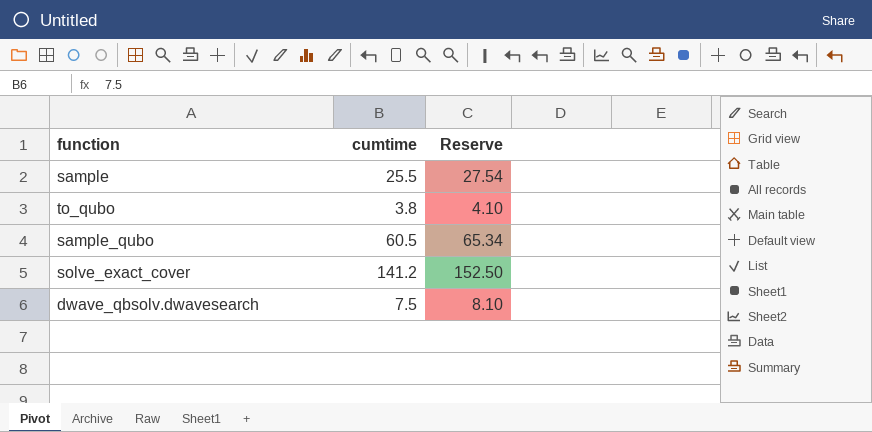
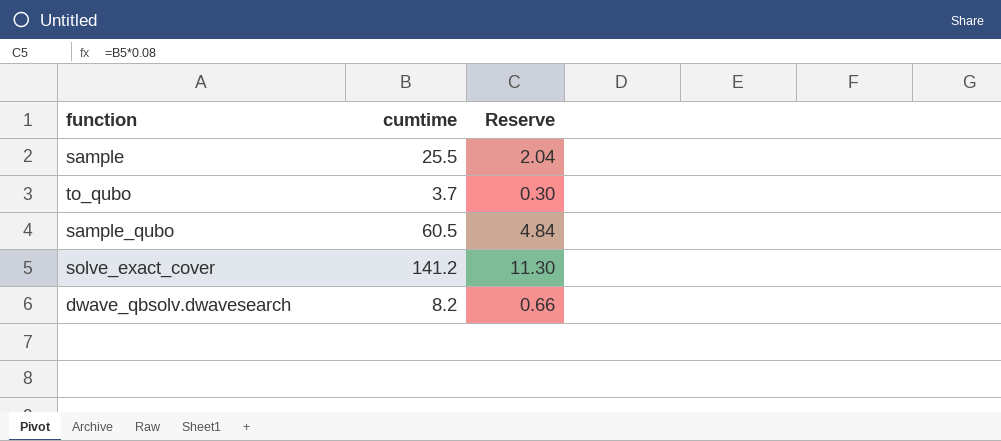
column Reserve | formula: [cumtime] * 1.08 -> [cumtime] * 0.08
to_qubo | cumtime: 3.8 -> 3.7
dwave_qbsolv.dwavesearch | cumtime: 7.5 -> 8.2

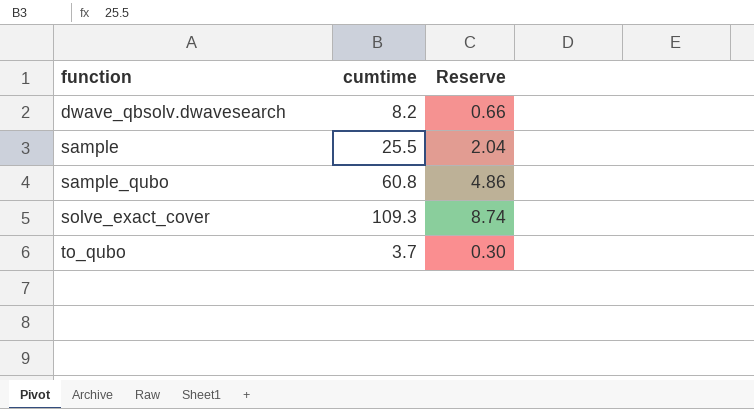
row order: none -> function ascending
sample_qubo | cumtime: 60.5 -> 60.8
sample_qubo | Reserve: 4.84 -> 4.86
solve_exact_cover | cumtime: 141.2 -> 109.3
solve_exact_cover | Reserve: 11.30 -> 8.74

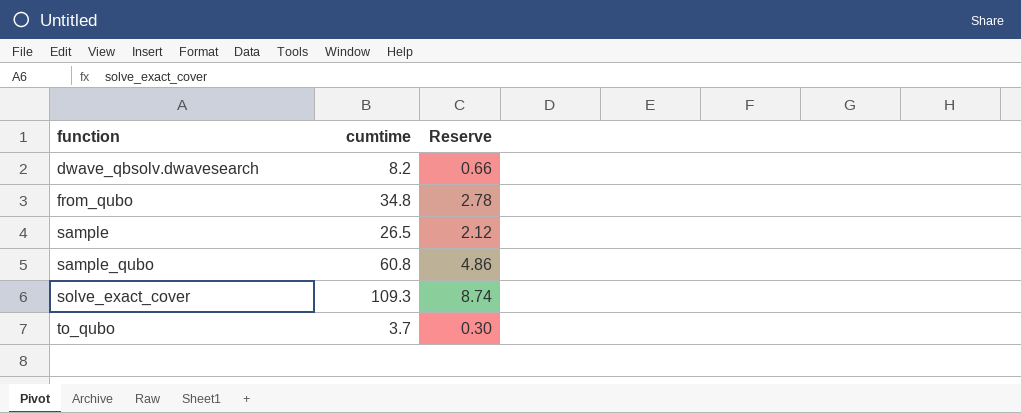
row from_qubo: none -> 34.8 | 2.78
sample | cumtime: 25.5 -> 26.5
sample | Reserve: 2.04 -> 2.12

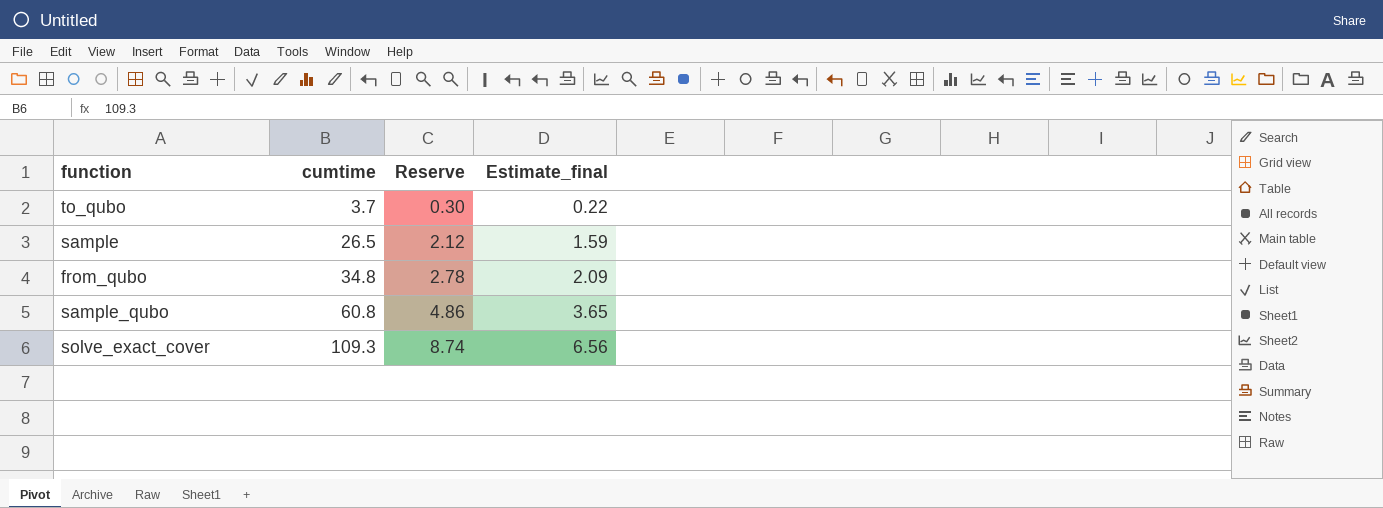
row order: function ascending -> cumtime ascending
column Estimate_final | formula: none -> [cumtime] * 0.06
row dwave_qbsolv.dwavesearch: 8.2 | 0.66 -> none

